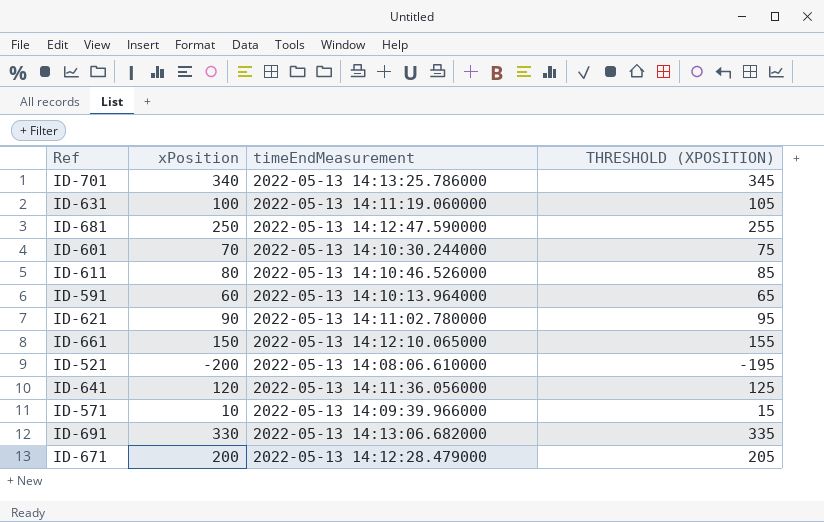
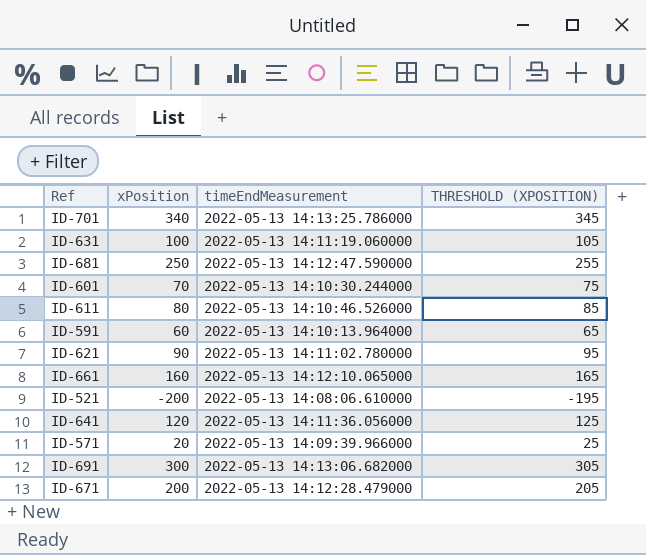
ID-661 | xPosition: 150 -> 160
ID-661 | THRESHOLD (XPOSITION): 155 -> 165
ID-571 | xPosition: 10 -> 20
ID-571 | THRESHOLD (XPOSITION): 15 -> 25
ID-691 | xPosition: 330 -> 300
ID-691 | THRESHOLD (XPOSITION): 335 -> 305

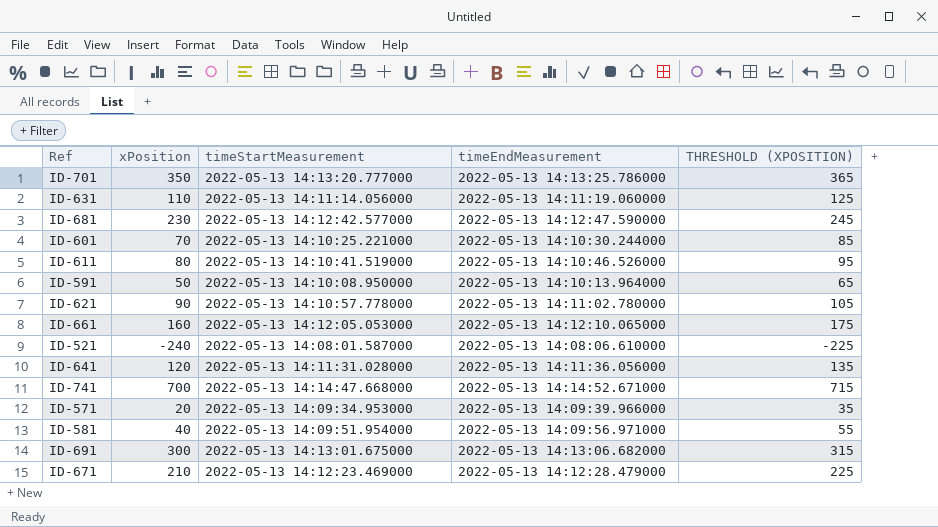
column timeStartMeasurement | position: none -> 3
column THRESHOLD (XPOSITION) | formula: [xPosition] + 5 -> [xPosition] + 15
ID-701 | xPosition: 340 -> 350
ID-631 | xPosition: 100 -> 110
ID-681 | xPosition: 250 -> 230
ID-591 | xPosition: 60 -> 50
ID-521 | xPosition: -200 -> -240
row ID-741: none -> 700 | 2022-05-13 14:14:47.668000 | 2022-05-13 14:14:52.671000 | 715
row ID-581: none -> 40 | 2022-05-13 14:09:51.954000 | 2022-05-13 14:09:56.971000 | 55
ID-671 | xPosition: 200 -> 210

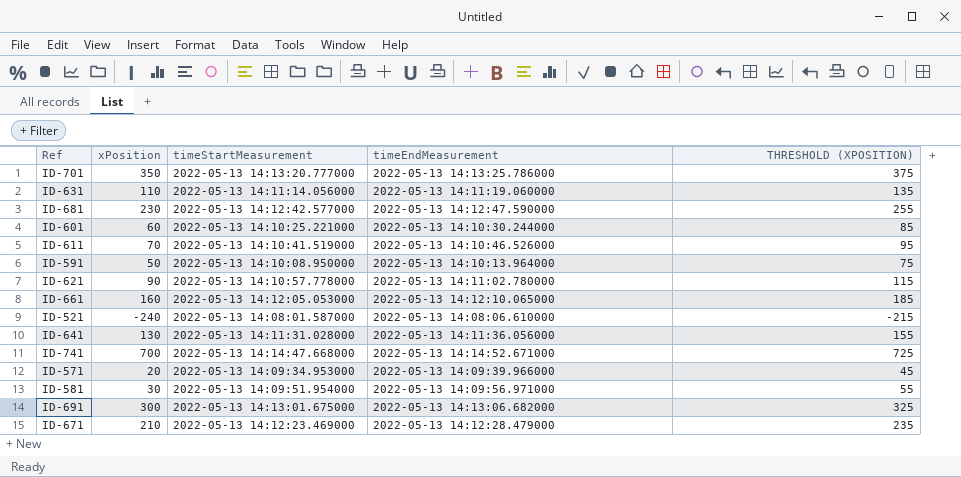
column THRESHOLD (XPOSITION) | formula: [xPosition] + 15 -> [xPosition] + 25
ID-601 | xPosition: 70 -> 60
ID-611 | xPosition: 80 -> 70
ID-641 | xPosition: 120 -> 130
ID-581 | xPosition: 40 -> 30

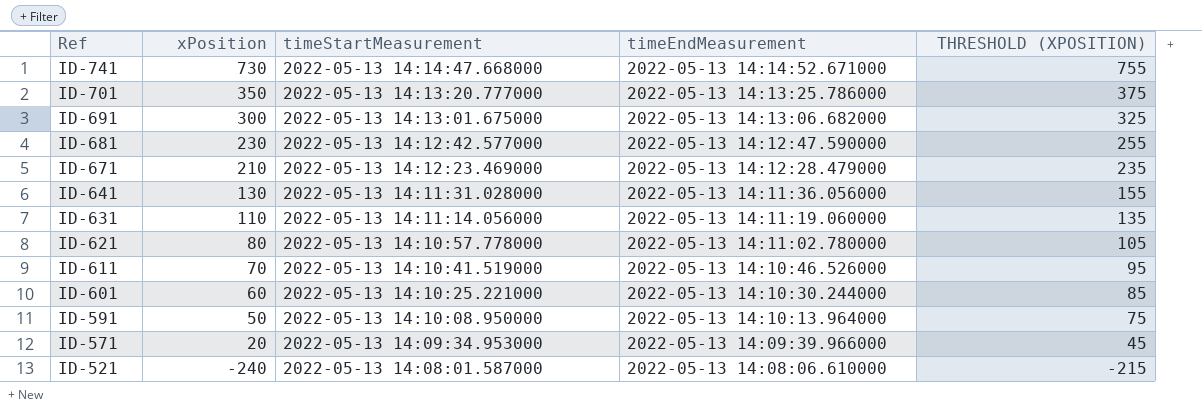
row order: none -> Ref descending
row ID-661: 160 | 2022-05-13 14:12:05.053000 | 2022-05-13 14:12:10.065000 | 185 -> none
row ID-581: 30 | 2022-05-13 14:09:51.954000 | 2022-05-13 14:09:56.971000 | 55 -> none
ID-741 | xPosition: 700 -> 730
ID-741 | THRESHOLD (XPOSITION): 725 -> 755
ID-621 | xPosition: 90 -> 80
ID-621 | THRESHOLD (XPOSITION): 115 -> 105

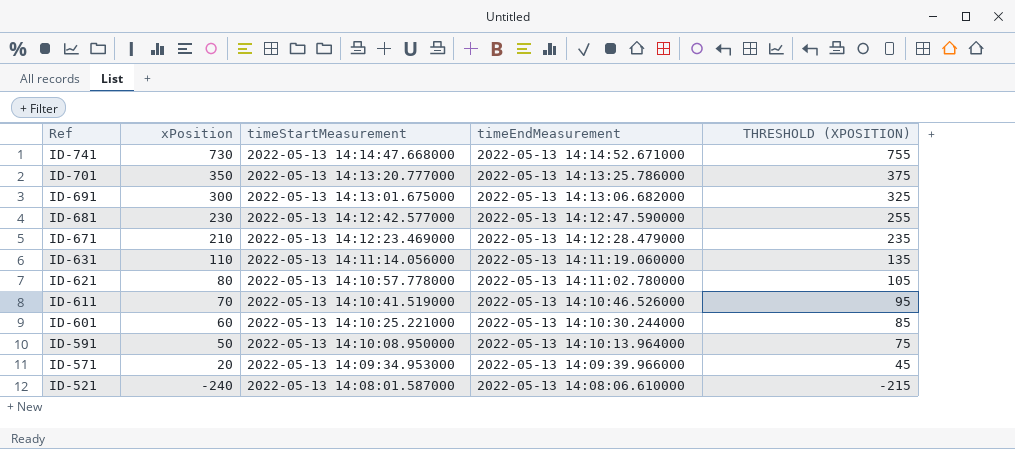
row ID-641: 130 | 2022-05-13 14:11:31.028000 | 2022-05-13 14:11:36.056000 | 155 -> none

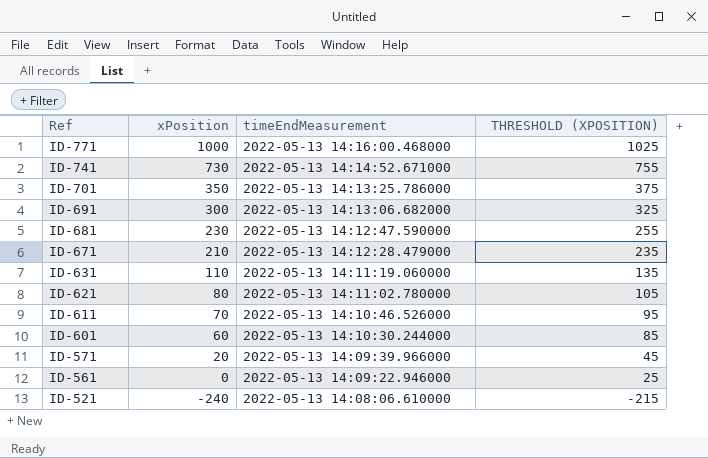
column timeStartMeasurement | position: 3 -> none
row ID-591: 50 | 2022-05-13 14:10:08.950000 | 2022-05-13 14:10:13.964000 | 75 -> none
row ID-771: none -> 1000 | 2022-05-13 14:16:00.468000 | 1025
row ID-561: none -> 0 | 2022-05-13 14:09:22.946000 | 25

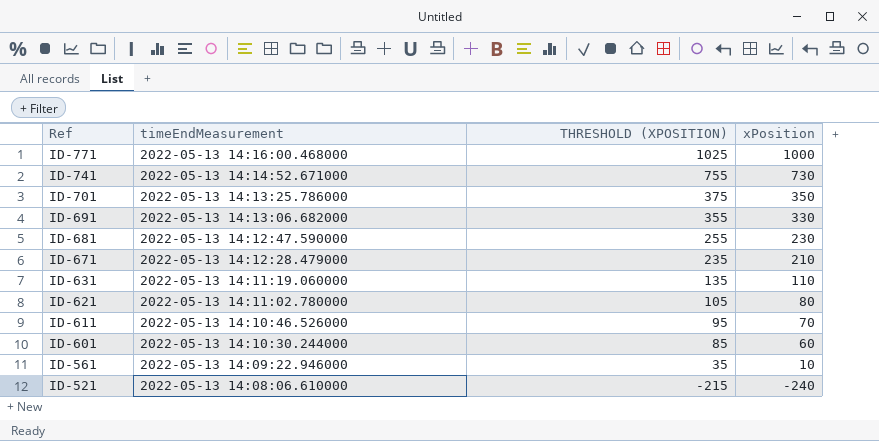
column xPosition | position: 2 -> 4
row ID-571: 20 | 2022-05-13 14:09:39.966000 | 45 -> none
ID-691 | THRESHOLD (XPOSITION): 325 -> 355
ID-691 | xPosition: 300 -> 330
ID-561 | THRESHOLD (XPOSITION): 25 -> 35
ID-561 | xPosition: 0 -> 10

